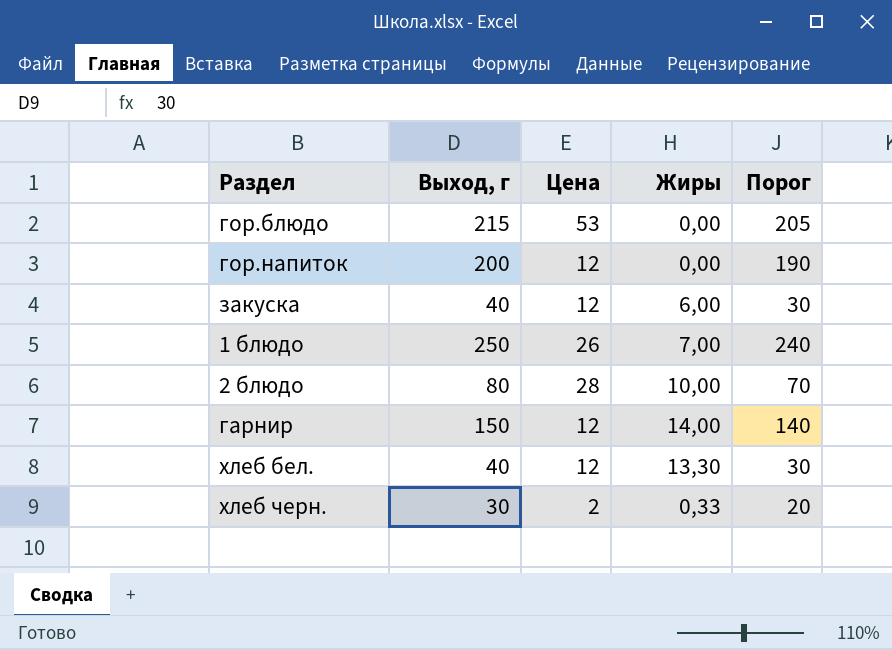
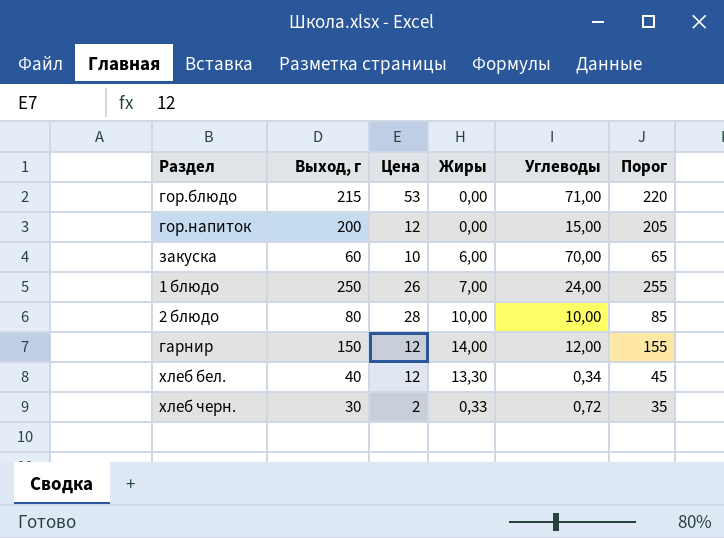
column Углеводы | position: none -> 5
column Порог | formula: [Выход, г] - 10 -> [Выход, г] + 5
закуска | Выход, г: 40 -> 60
закуска | Цена: 12 -> 10

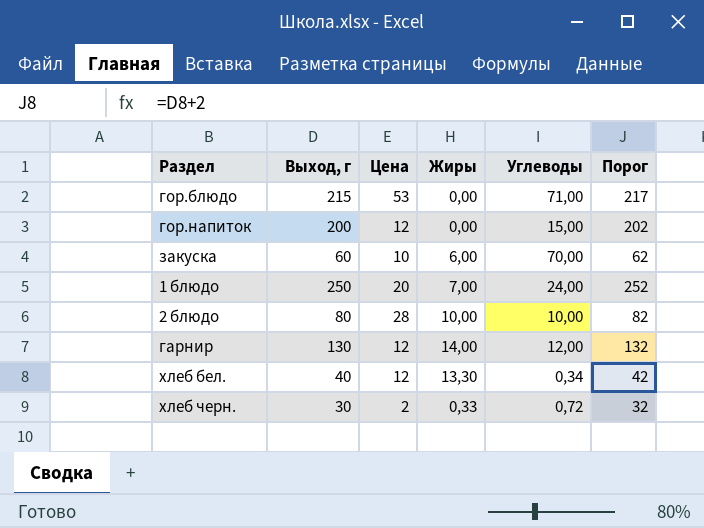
column Порог | formula: [Выход, г] + 5 -> [Выход, г] + 2
1 блюдо | Цена: 26 -> 20
гарнир | Выход, г: 150 -> 130

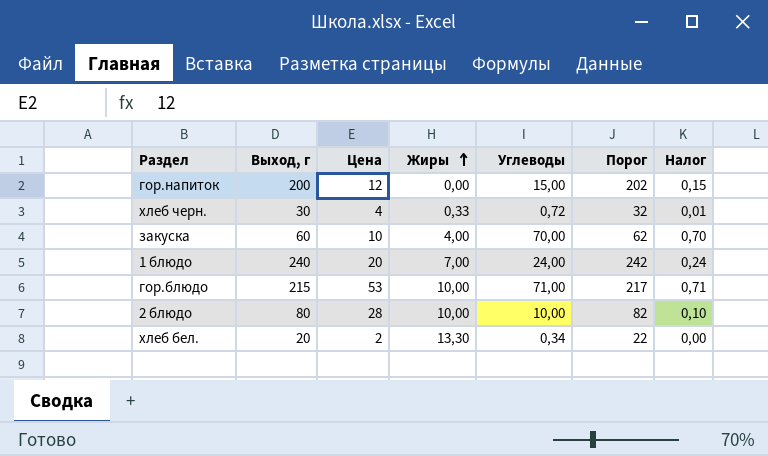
row order: none -> Жиры ascending
column Налог | formula: none -> [Углеводы] * 0,01
row гарнир: 130 | 12 | 14,00 | 12,00 | 132 -> none
хлеб черн. | Цена: 2 -> 4
закуска | Жиры: 6,00 -> 4,00
1 блюдо | Выход, г: 250 -> 240
1 блюдо | Порог: 252 -> 242
гор.блюдо | Жиры: 0,00 -> 10,00
хлеб бел. | Выход, г: 40 -> 20
хлеб бел. | Цена: 12 -> 2
хлеб бел. | Порог: 42 -> 22

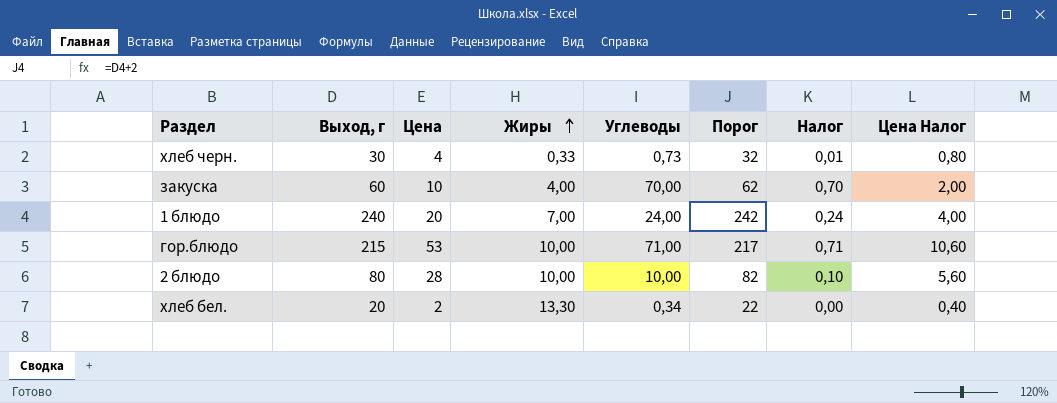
column Цена Налог | formula: none -> [Цена] * 0,2
row гор.напиток: 200 | 12 | 0,00 | 15,00 | 202 | 0,15 -> none
хлеб черн. | Углеводы: 0,72 -> 0,73

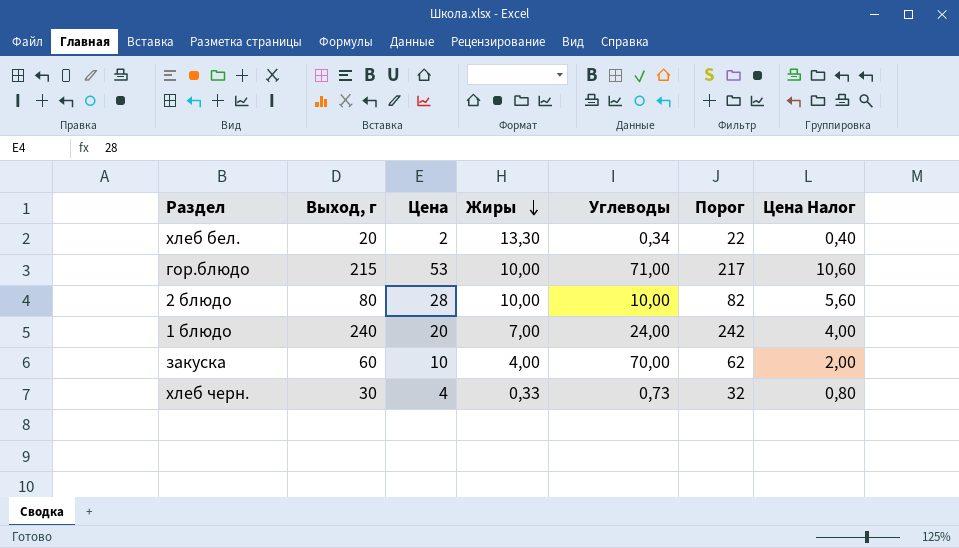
row order: Жиры ascending -> Жиры descending
column Налог | formula: [Углеводы] * 0,01 -> none

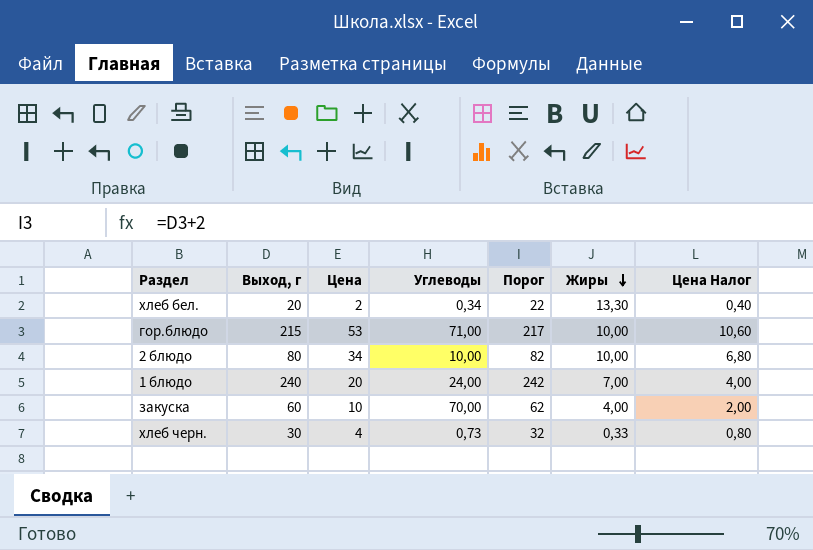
column Жиры | position: 4 -> 6
2 блюдо | Цена: 28 -> 34
2 блюдо | Цена Налог: 5,60 -> 6,80

